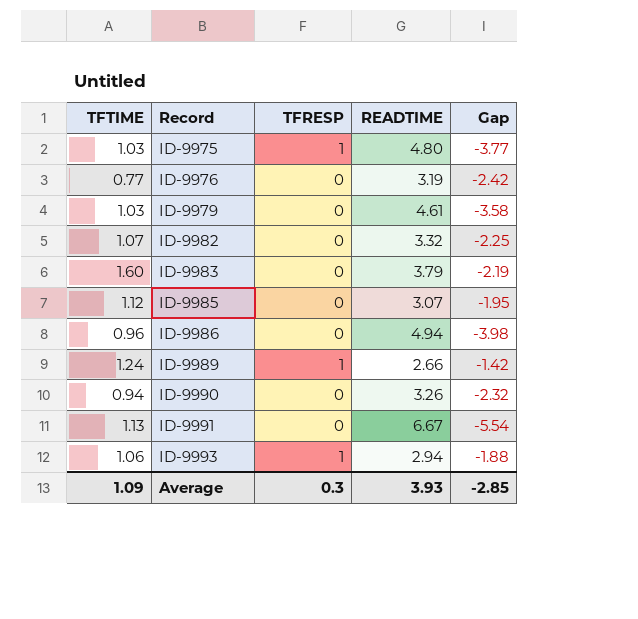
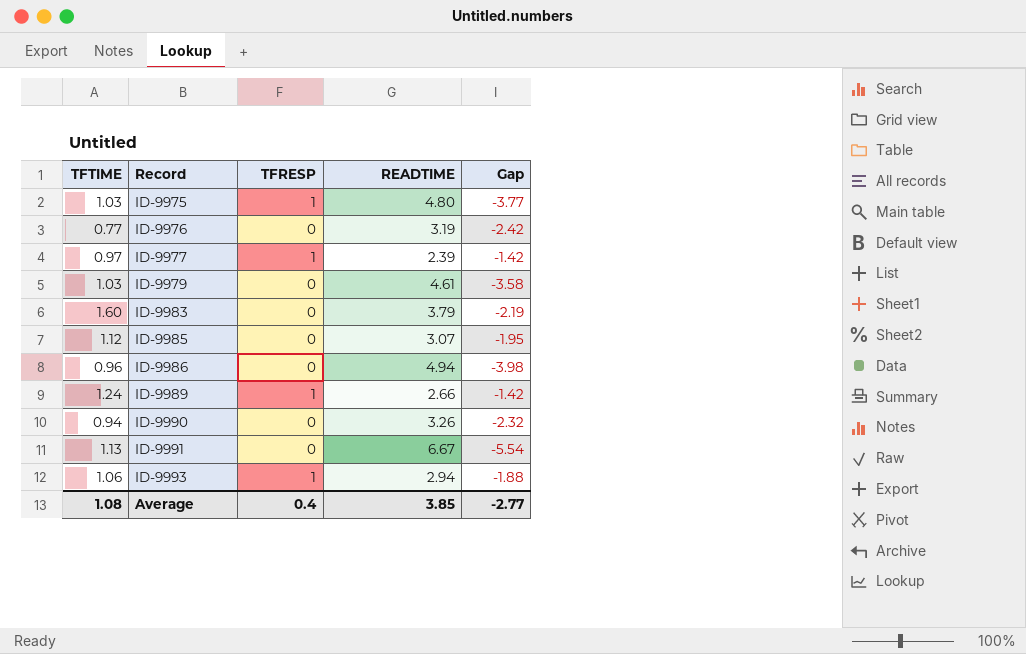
row ID-9982: 1.07 | 0 | 3.32 | -2.25 -> none
row ID-9977: none -> 0.97 | 1 | 2.39 | -1.42
Average | TFTIME: 1.09 -> 1.08
Average | TFRESP: 0.3 -> 0.4
Average | READTIME: 3.93 -> 3.85
Average | Gap: -2.85 -> -2.77

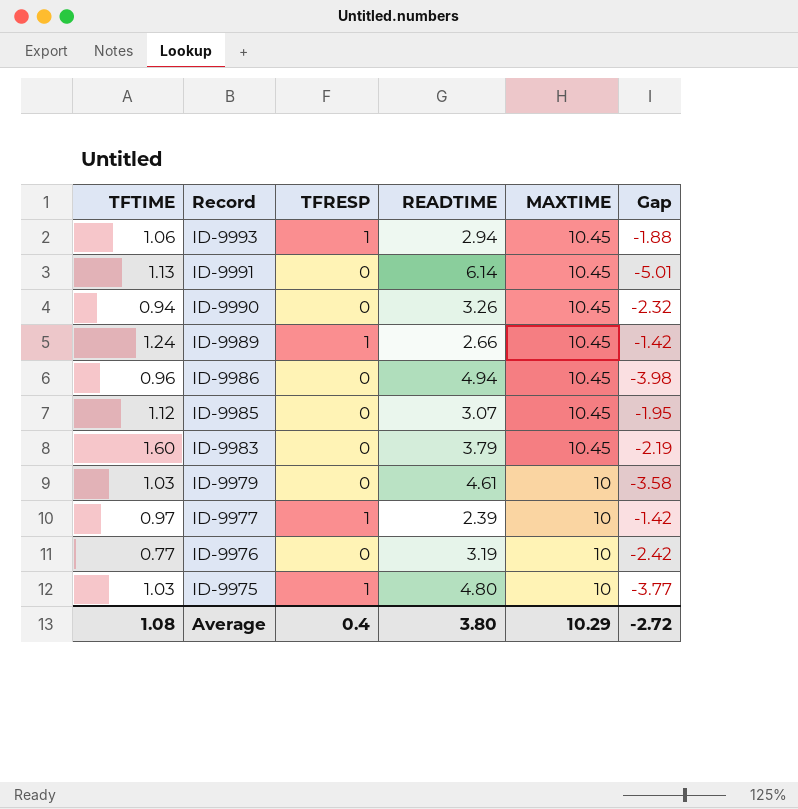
row order: Record ascending -> Record descending
column MAXTIME | position: none -> 5
ID-9991 | READTIME: 6.67 -> 6.14
ID-9991 | Gap: -5.54 -> -5.01
Average | READTIME: 3.85 -> 3.80
Average | Gap: -2.77 -> -2.72

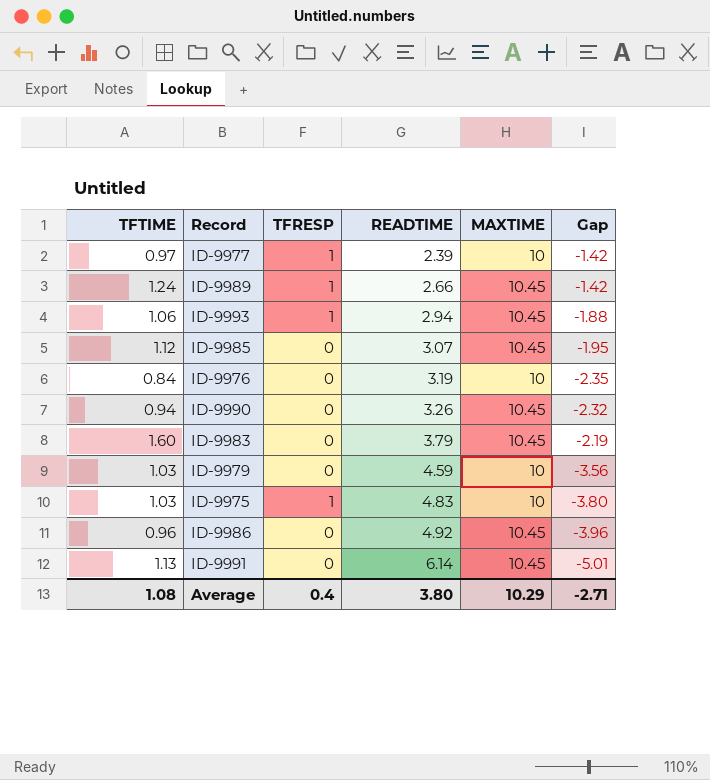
row order: Record descending -> READTIME ascending
ID-9976 | TFTIME: 0.77 -> 0.84
ID-9976 | Gap: -2.42 -> -2.35
ID-9979 | READTIME: 4.61 -> 4.59
ID-9979 | Gap: -3.58 -> -3.56
ID-9975 | READTIME: 4.80 -> 4.83
ID-9975 | Gap: -3.77 -> -3.80
ID-9986 | READTIME: 4.94 -> 4.92
ID-9986 | Gap: -3.98 -> -3.96
Average | Gap: -2.72 -> -2.71

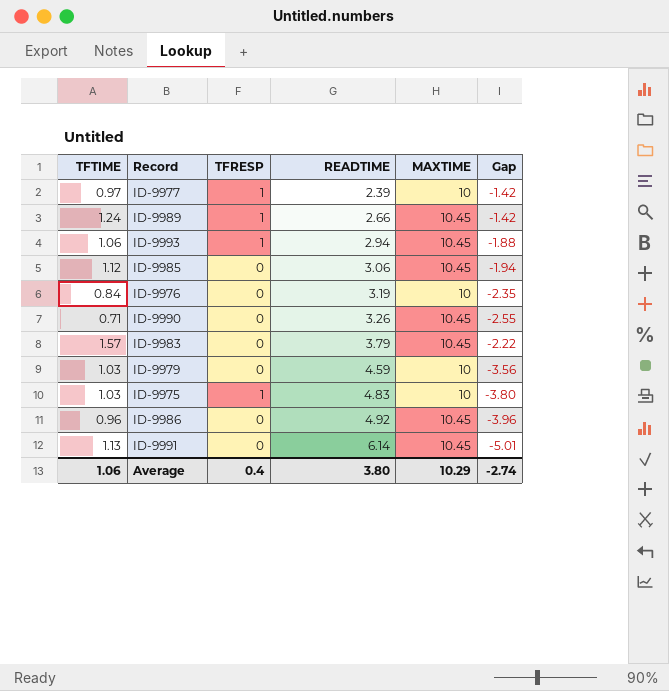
ID-9985 | READTIME: 3.07 -> 3.06
ID-9985 | Gap: -1.95 -> -1.94
ID-9990 | TFTIME: 0.94 -> 0.71
ID-9990 | Gap: -2.32 -> -2.55
ID-9983 | TFTIME: 1.60 -> 1.57
ID-9983 | Gap: -2.19 -> -2.22
Average | TFTIME: 1.08 -> 1.06
Average | Gap: -2.71 -> -2.74

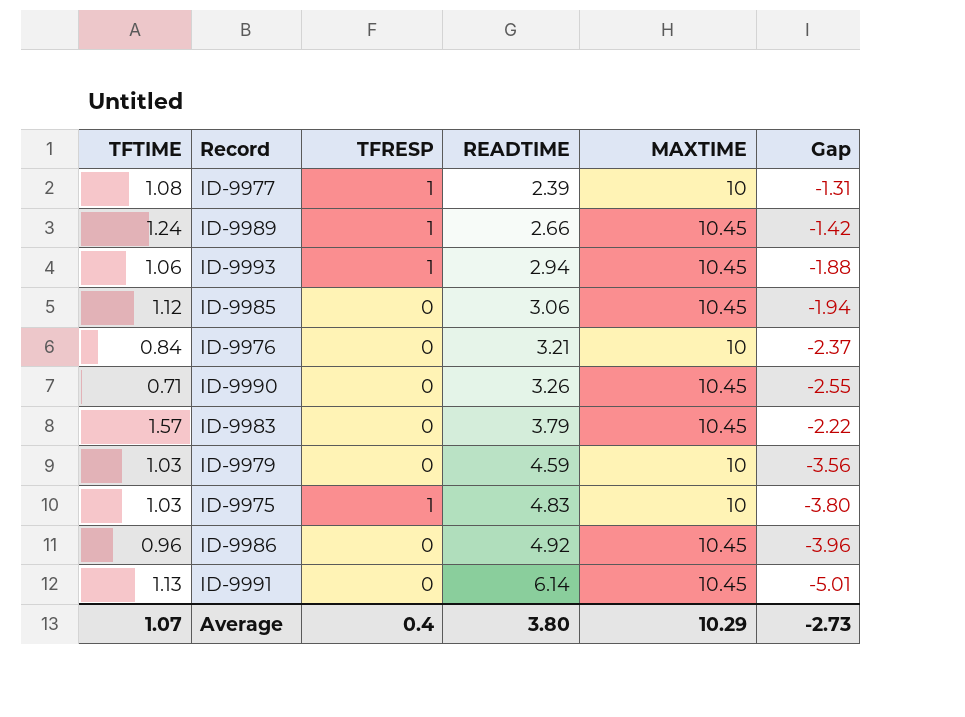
ID-9977 | TFTIME: 0.97 -> 1.08
ID-9977 | Gap: -1.42 -> -1.31
ID-9976 | READTIME: 3.19 -> 3.21
ID-9976 | Gap: -2.35 -> -2.37
Average | TFTIME: 1.06 -> 1.07
Average | Gap: -2.74 -> -2.73

